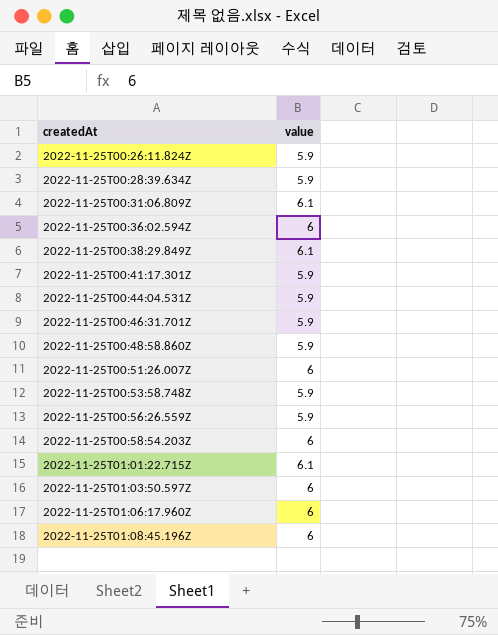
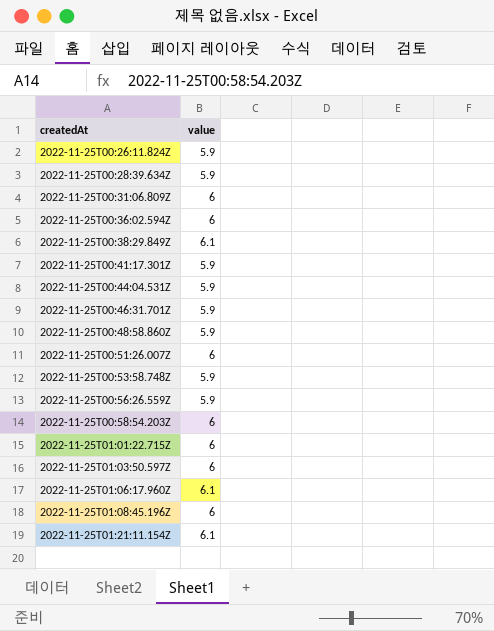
2022-11-25T00:31:06.809Z | value: 6.1 -> 6
2022-11-25T01:01:22.715Z | value: 6.1 -> 6
2022-11-25T01:06:17.960Z | value: 6 -> 6.1
row 2022-11-25T01:21:11.154Z: none -> 6.1

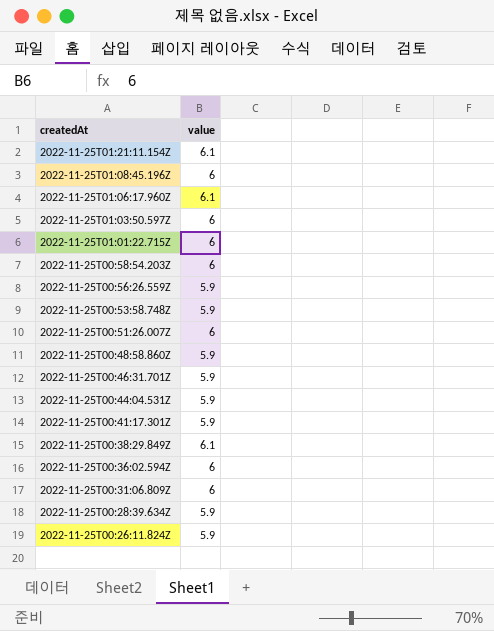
row order: createdAt ascending -> createdAt descending

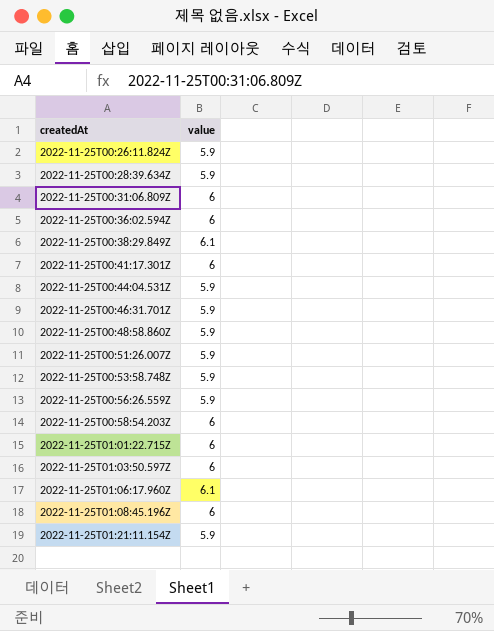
row order: createdAt descending -> createdAt ascending
2022-11-25T00:41:17.301Z | value: 5.9 -> 6
2022-11-25T00:51:26.007Z | value: 6 -> 5.9
2022-11-25T01:21:11.154Z | value: 6.1 -> 5.9

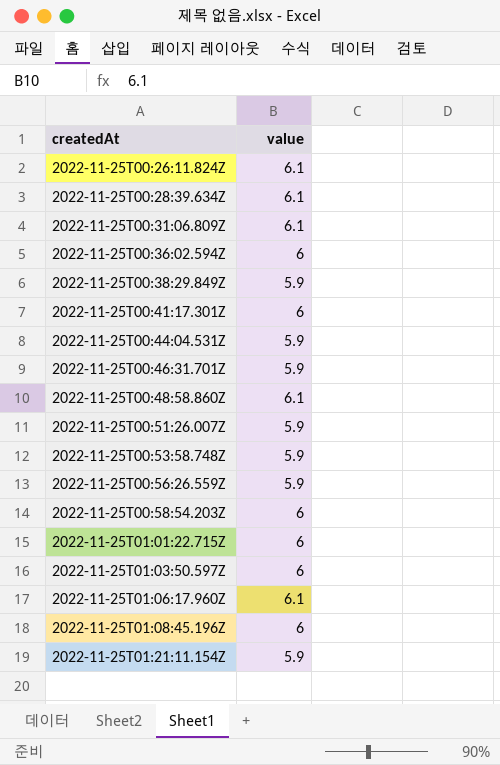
2022-11-25T00:26:11.824Z | value: 5.9 -> 6.1
2022-11-25T00:28:39.634Z | value: 5.9 -> 6.1
2022-11-25T00:31:06.809Z | value: 6 -> 6.1
2022-11-25T00:38:29.849Z | value: 6.1 -> 5.9
2022-11-25T00:48:58.860Z | value: 5.9 -> 6.1

